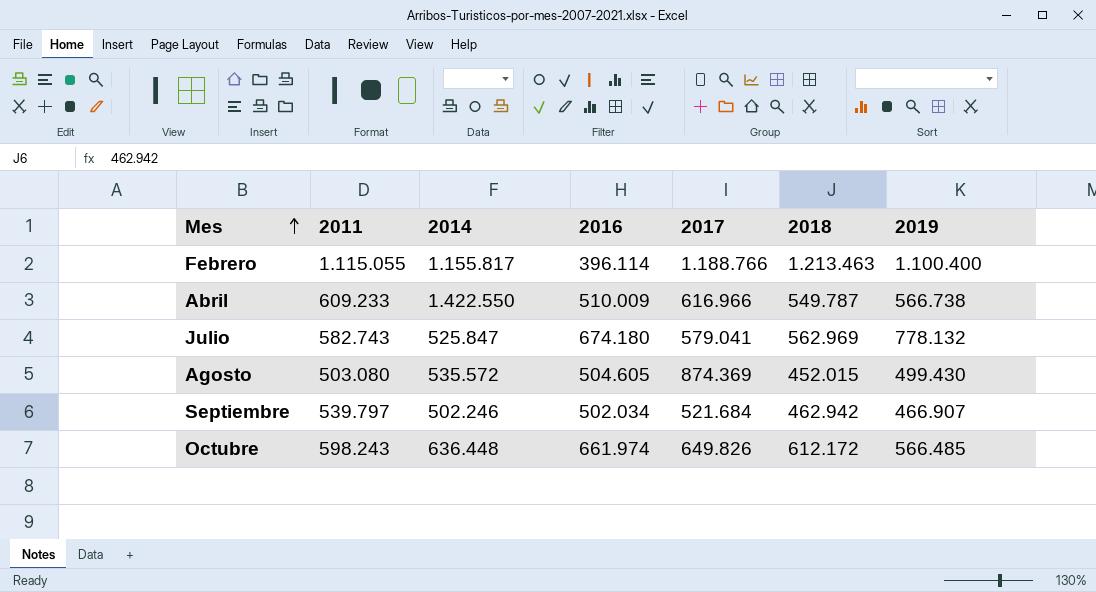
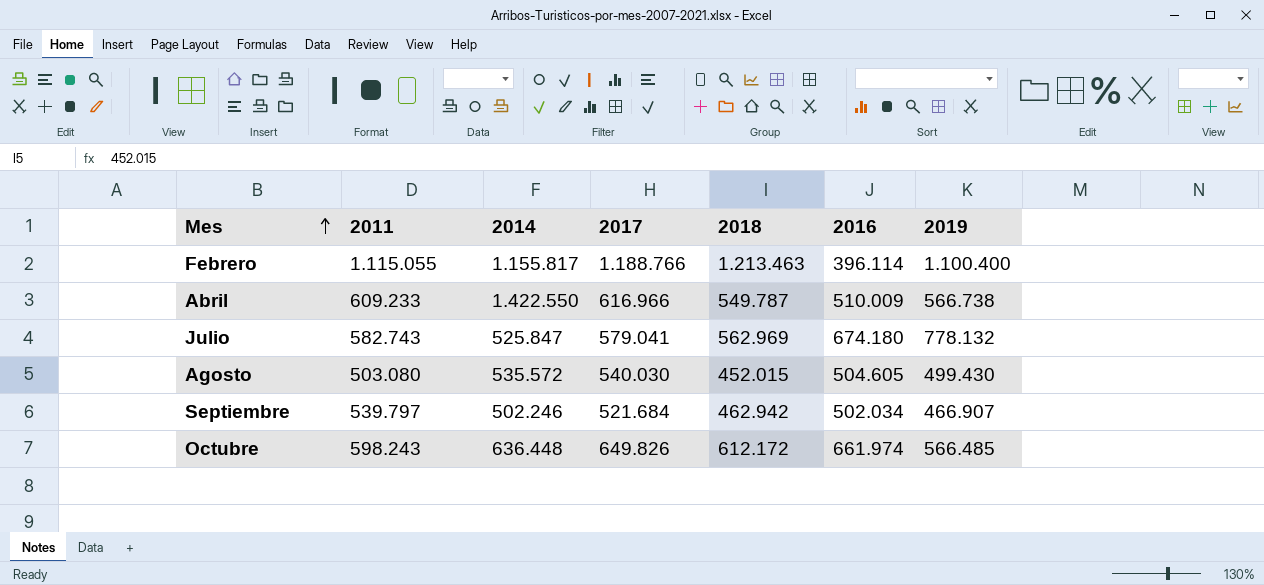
column 2016 | position: 4 -> 6
Agosto | 2017: 874.369 -> 540.030

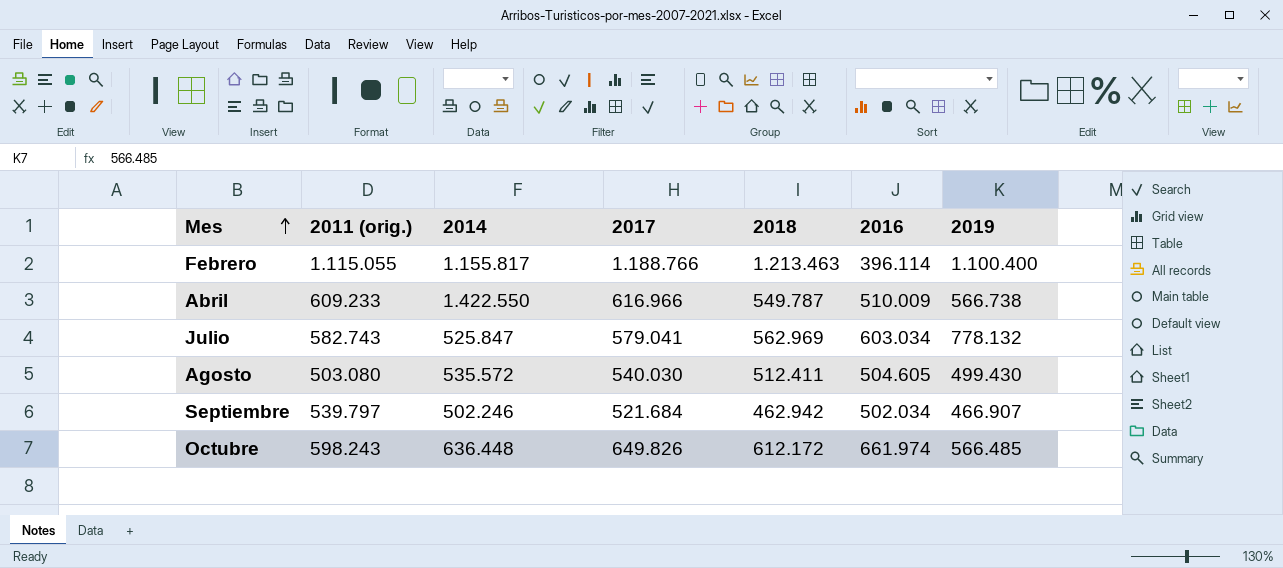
column name: 2011 -> 2011 (orig.)
Julio | 2016: 674.180 -> 603.034
Agosto | 2018: 452.015 -> 512.411

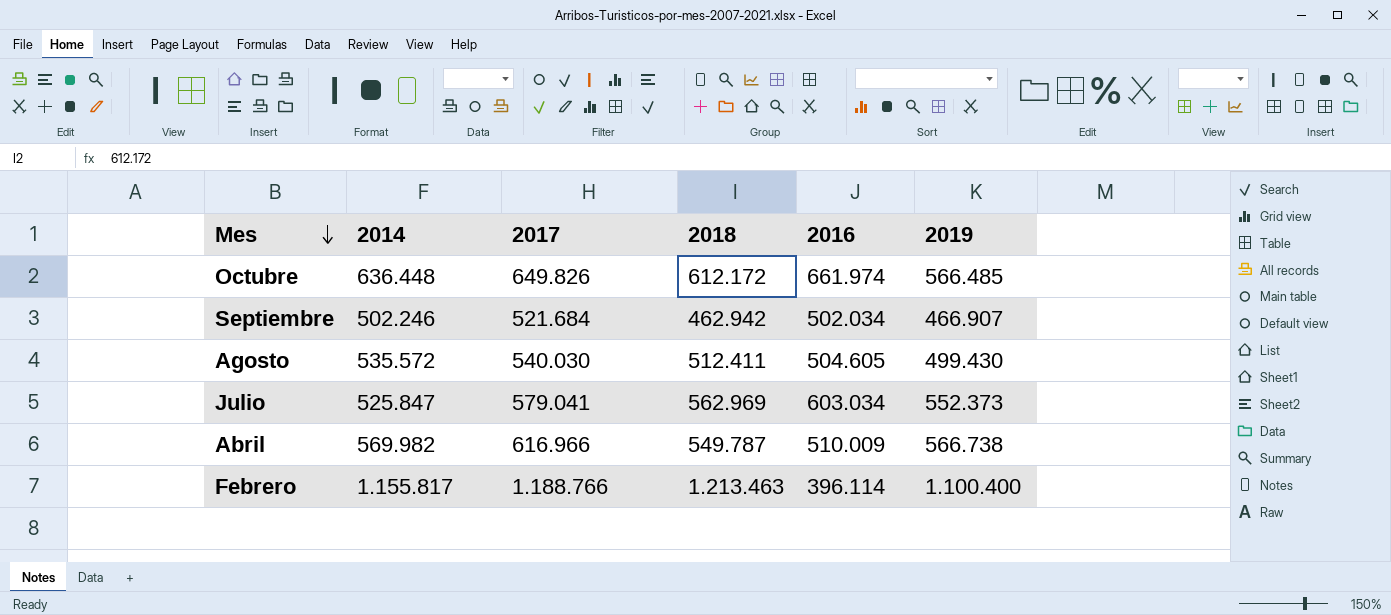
row order: Mes ascending -> Mes descending
column 2011 (orig.) | position: 2 -> none
Julio | 2019: 778.132 -> 552.373
Abril | 2014: 1.422.550 -> 569.982

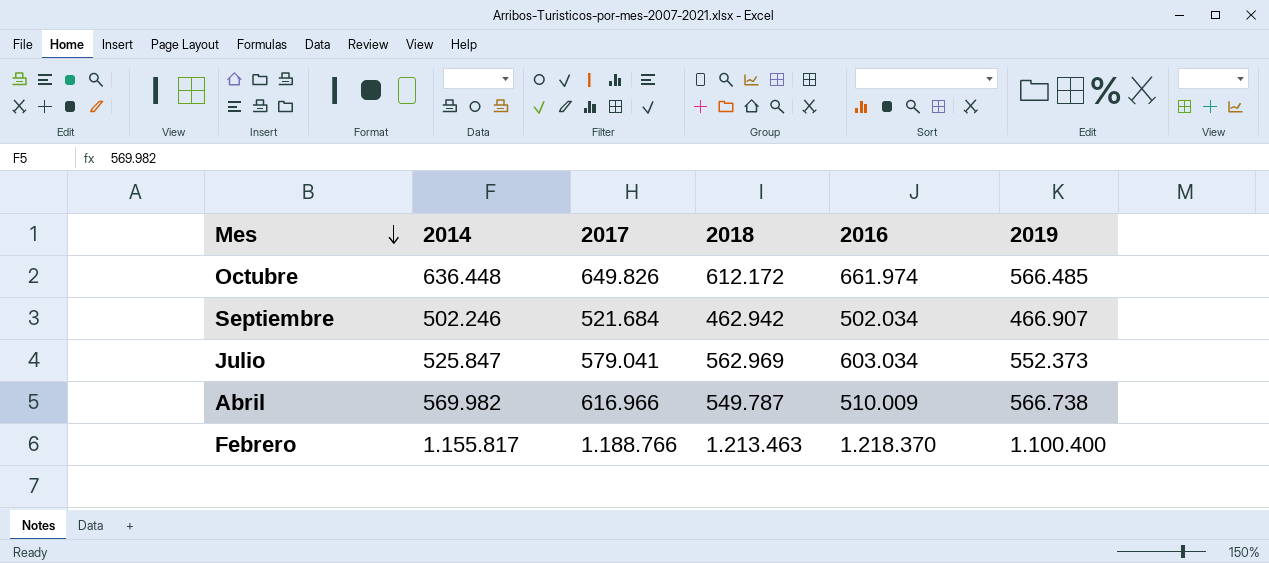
row Agosto: 535.572 | 540.030 | 512.411 | 504.605 | 499.430 -> none
Febrero | 2016: 396.114 -> 1.218.370

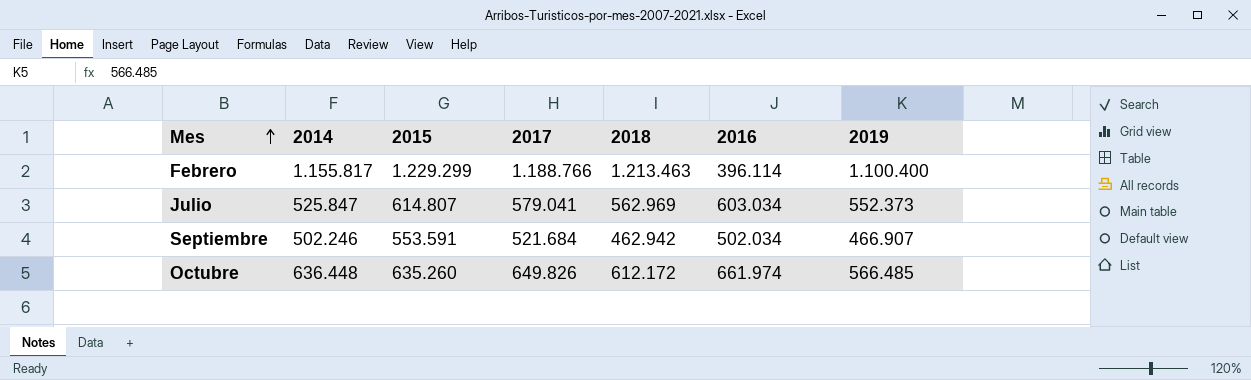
row order: Mes descending -> Mes ascending
column 2015 | position: none -> 3
row Abril: 569.982 | 616.966 | 549.787 | 510.009 | 566.738 -> none
Febrero | 2016: 1.218.370 -> 396.114

